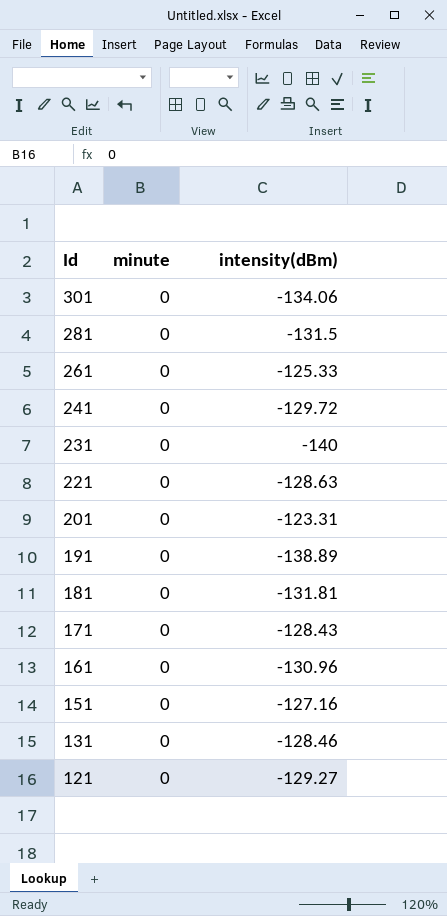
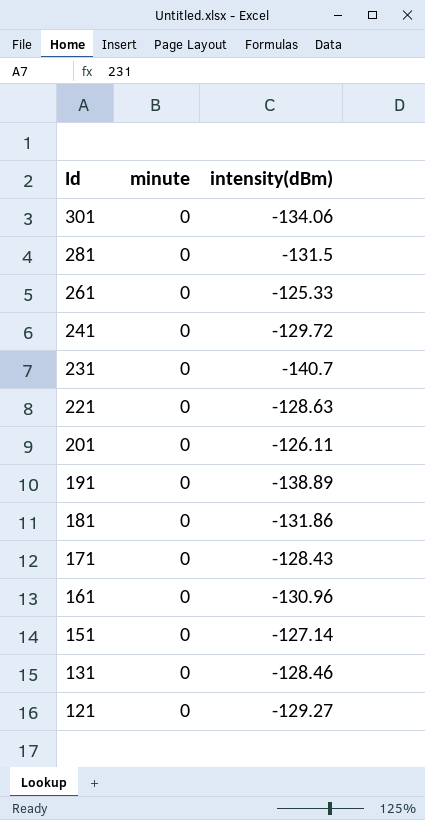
231 | intensity(dBm): -140 -> -140.7
201 | intensity(dBm): -123.31 -> -126.11
181 | intensity(dBm): -131.81 -> -131.86
151 | intensity(dBm): -127.16 -> -127.14

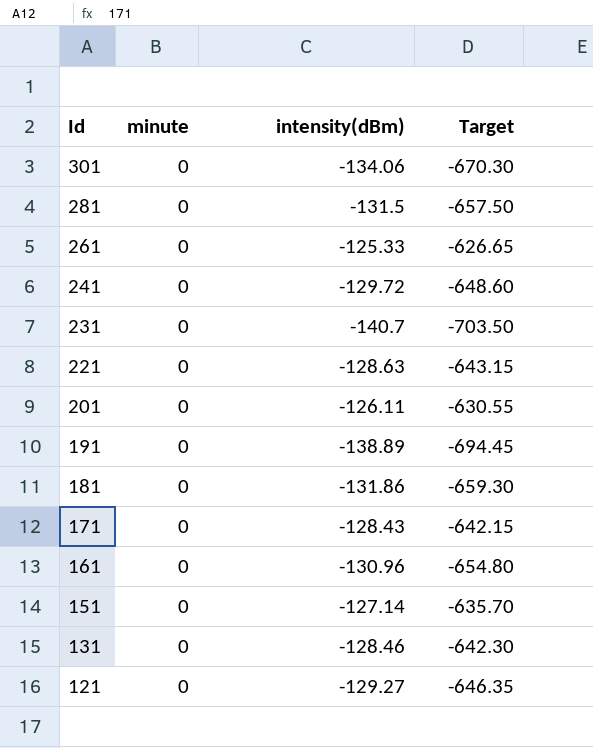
column Target | formula: none -> [intensity(dBm)] * 5

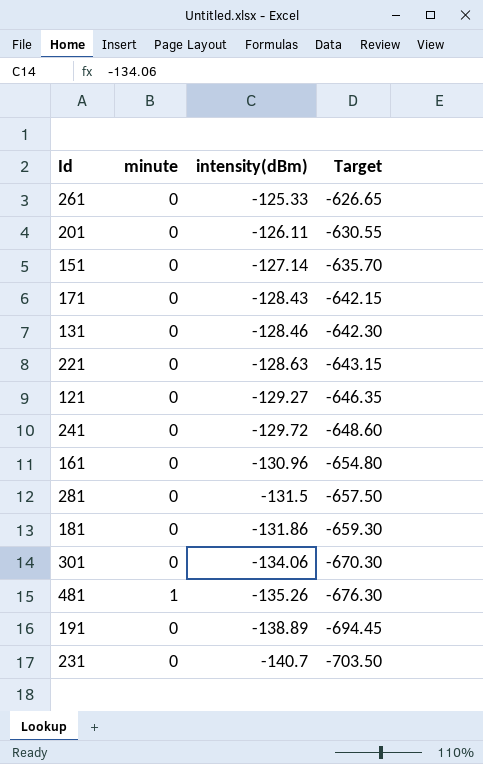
row order: Id descending -> intensity(dBm) descending
row 481: none -> 1 | -135.26 | -676.30

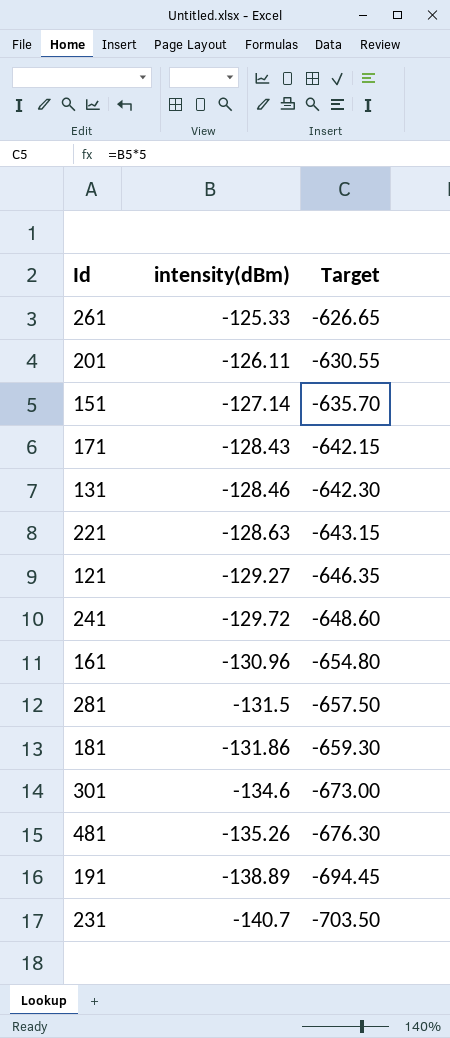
column minute | position: 2 -> none
301 | intensity(dBm): -134.06 -> -134.6
301 | Target: -670.30 -> -673.00

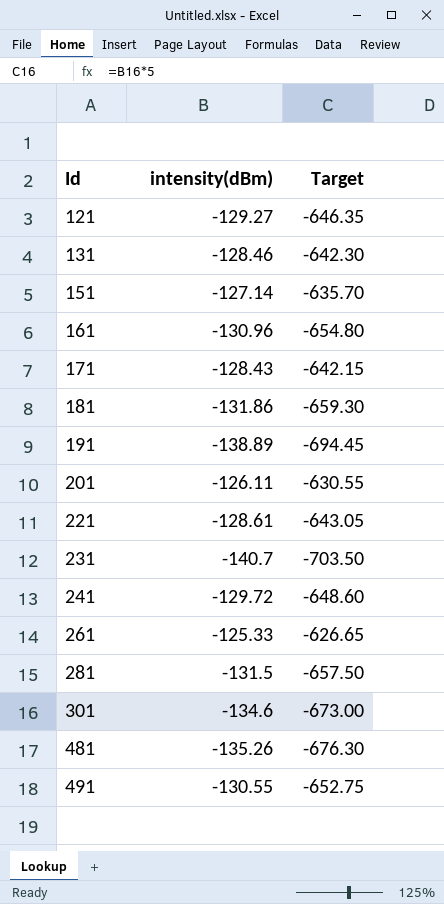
row order: intensity(dBm) descending -> Id ascending
221 | intensity(dBm): -128.63 -> -128.61
221 | Target: -643.15 -> -643.05
row 491: none -> -130.55 | -652.75

